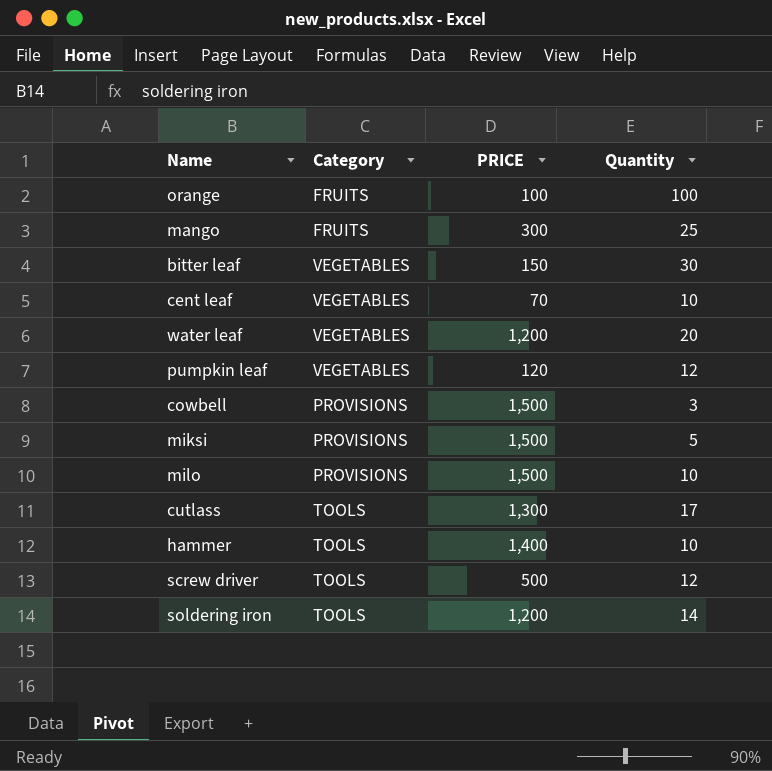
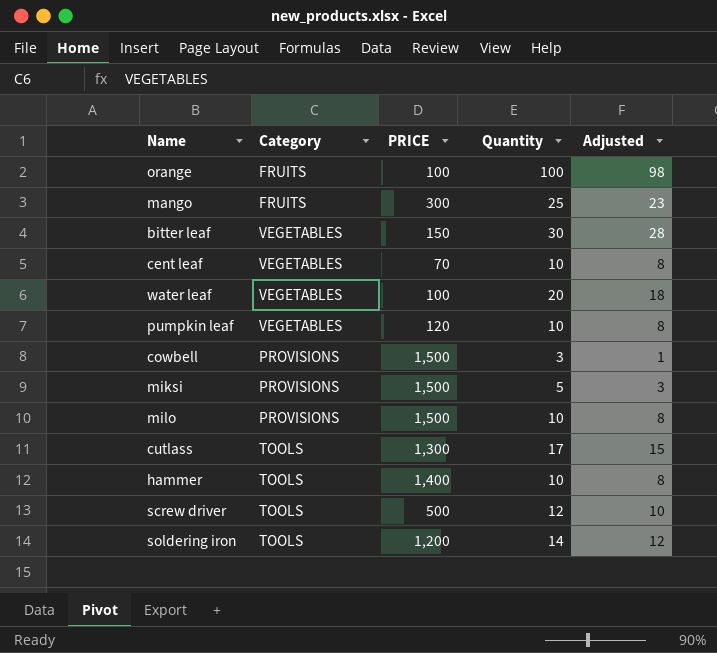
column Adjusted | formula: none -> [Quantity] - 2
water leaf | PRICE: 1,200 -> 100
pumpkin leaf | Quantity: 12 -> 10

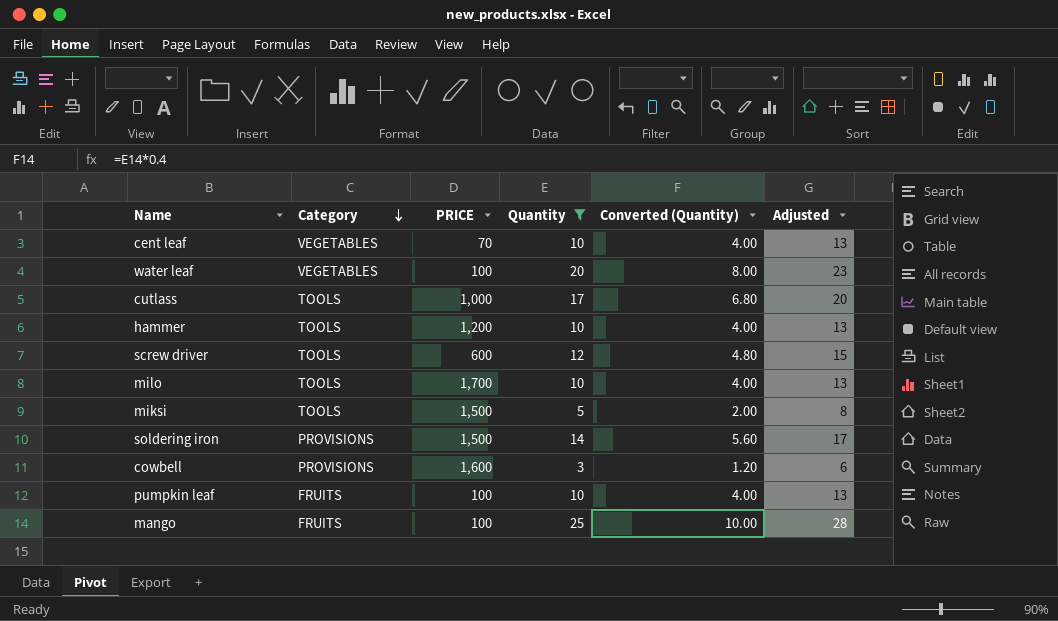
filter: none -> Quantity <= 25
row order: none -> Category descending
column Converted (Quantity) | formula: none -> [Quantity] * 0.4
column Adjusted | formula: [Quantity] - 2 -> [Quantity] + 3
cutlass | PRICE: 1,300 -> 1,000
hammer | PRICE: 1,400 -> 1,200
screw driver | PRICE: 500 -> 600
milo | Category: PROVISIONS -> TOOLS
milo | PRICE: 1,500 -> 1,700
miksi | Category: PROVISIONS -> TOOLS
soldering iron | Category: TOOLS -> PROVISIONS
soldering iron | PRICE: 1,200 -> 1,500
cowbell | PRICE: 1,500 -> 1,600
pumpkin leaf | Category: VEGETABLES -> FRUITS
pumpkin leaf | PRICE: 120 -> 100
mango | PRICE: 300 -> 100

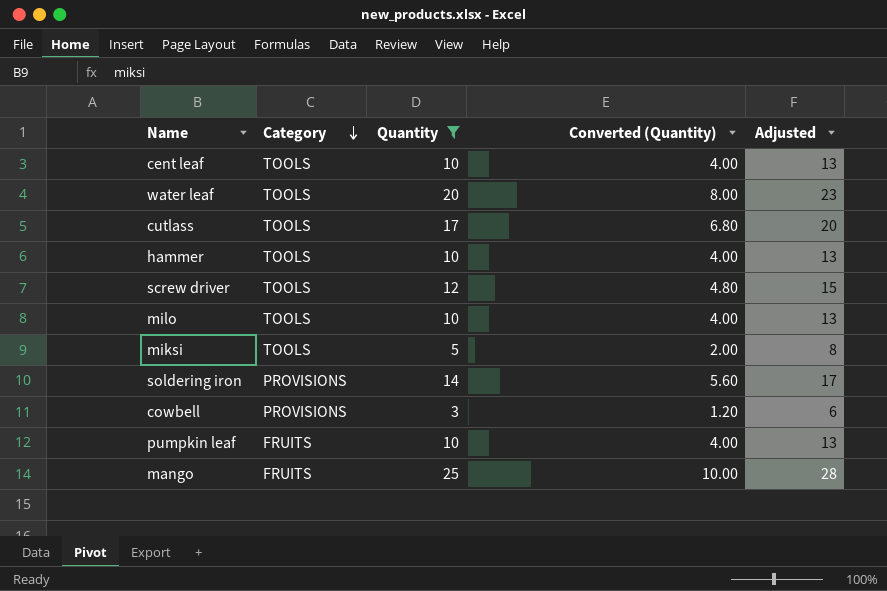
column PRICE | position: 3 -> none
cent leaf | Category: VEGETABLES -> TOOLS
water leaf | Category: VEGETABLES -> TOOLS

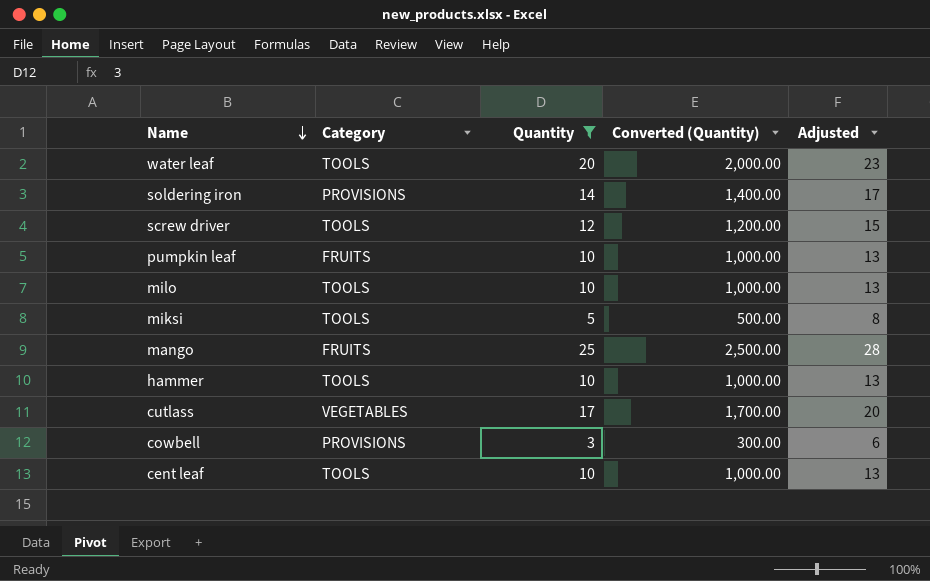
row order: Category descending -> Name descending
column Converted (Quantity) | formula: [Quantity] * 0.4 -> [Quantity] * 100
cutlass | Category: TOOLS -> VEGETABLES

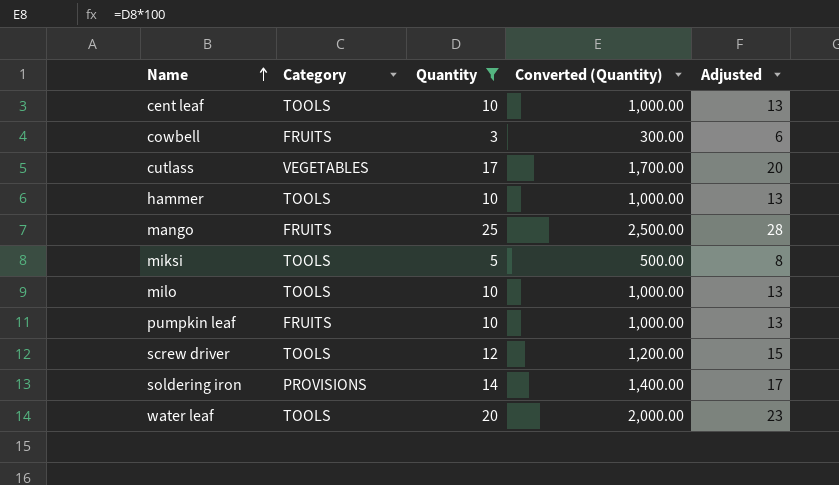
row order: Name descending -> Name ascending
cowbell | Category: PROVISIONS -> FRUITS

